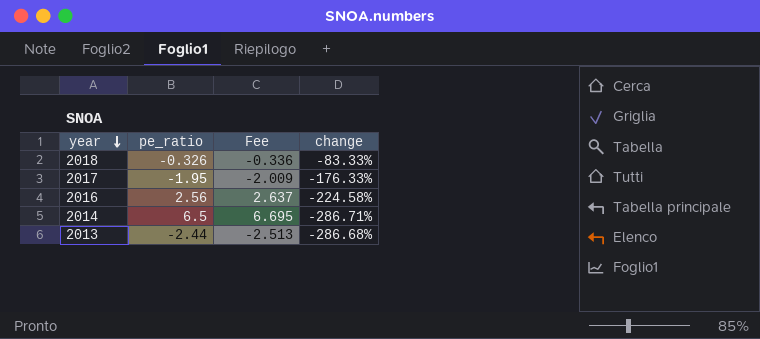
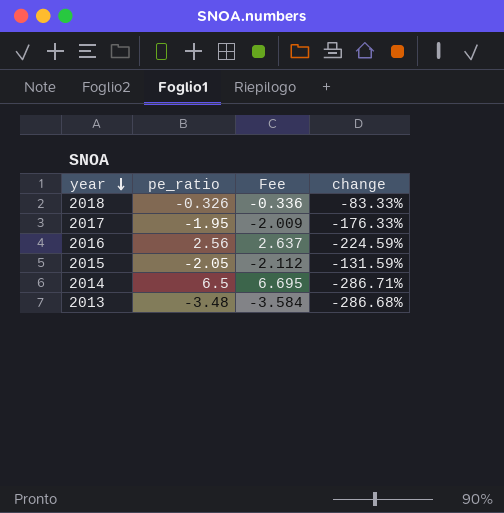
2016 | change: -224.58% -> -224.59%
row 2015: none -> -2.05 | -2.112 | -131.59%
2013 | pe_ratio: -2.44 -> -3.48
2013 | Fee: -2.513 -> -3.584

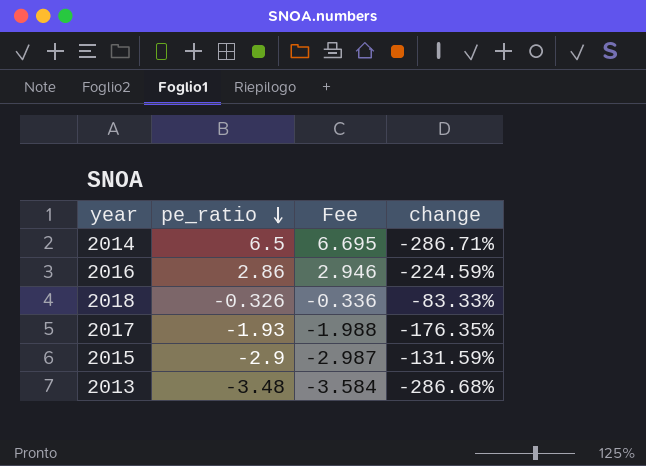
row order: year descending -> pe_ratio descending
2016 | pe_ratio: 2.56 -> 2.86
2016 | Fee: 2.637 -> 2.946
2017 | pe_ratio: -1.95 -> -1.93
2017 | Fee: -2.009 -> -1.988
2017 | change: -176.33% -> -176.35%
2015 | pe_ratio: -2.05 -> -2.9
2015 | Fee: -2.112 -> -2.987

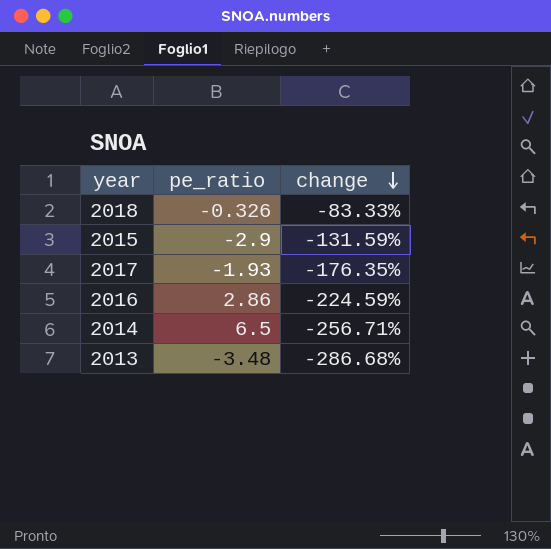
row order: pe_ratio descending -> change descending
column Fee | formula: [pe_ratio] * 1.03 -> none
2014 | change: -286.71% -> -256.71%

